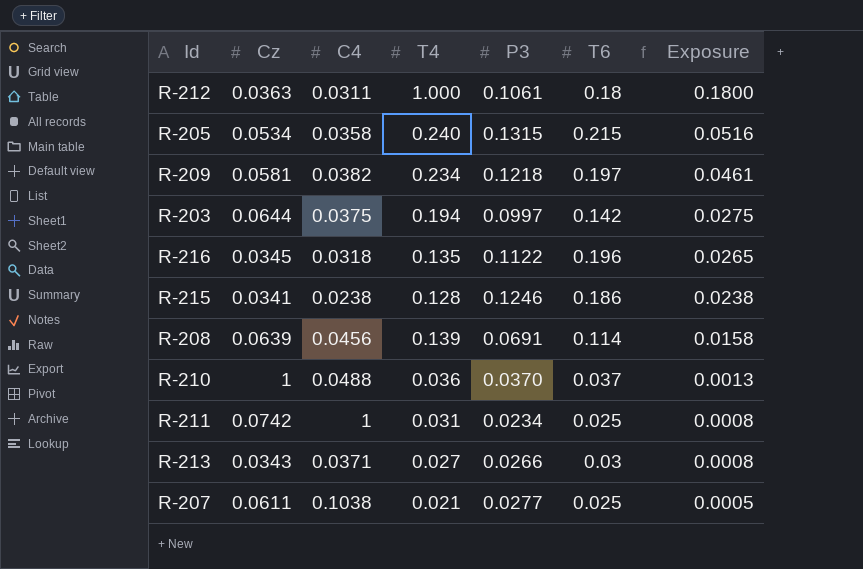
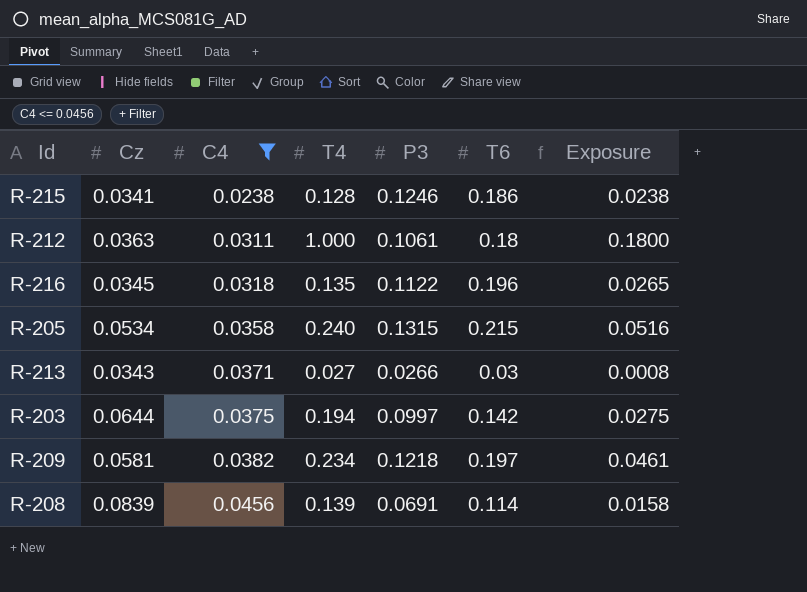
filter: none -> C4 <= 0.0456
row order: Exposure descending -> C4 ascending
R-208 | Cz: 0.0639 -> 0.0839

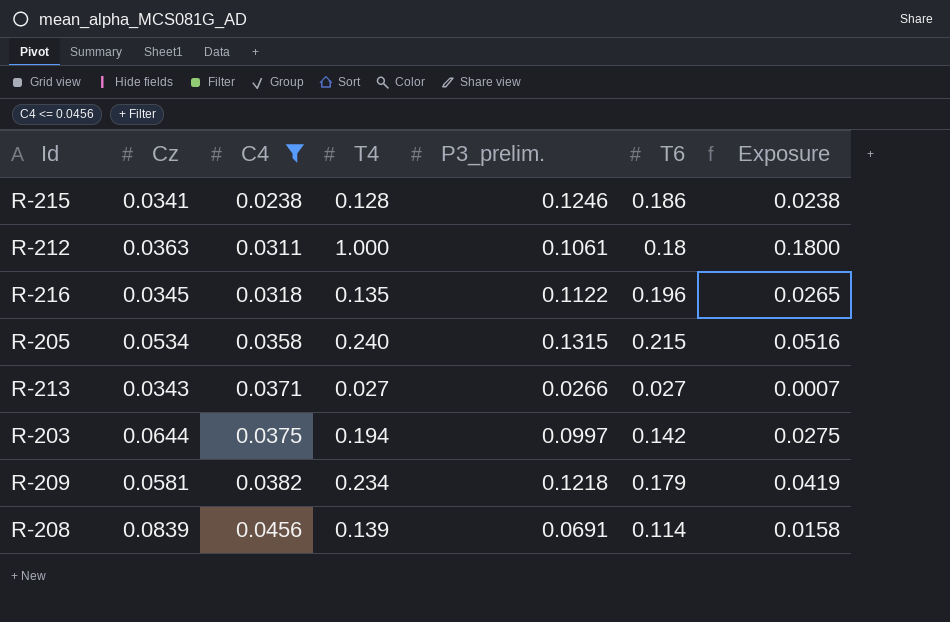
column name: P3 -> P3_prelim.
R-213 | T6: 0.03 -> 0.027
R-213 | Exposure: 0.0008 -> 0.0007
R-209 | T6: 0.197 -> 0.179
R-209 | Exposure: 0.0461 -> 0.0419

